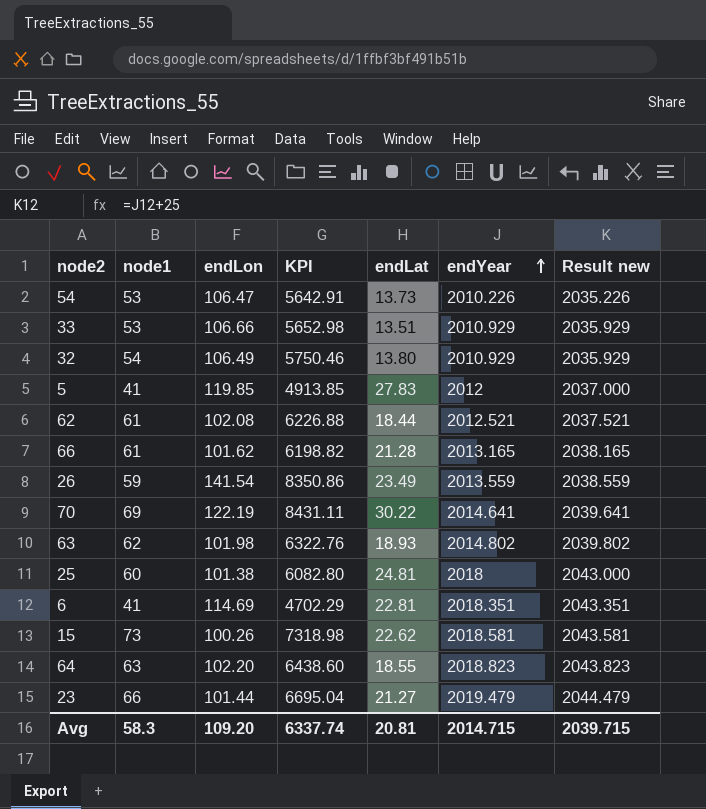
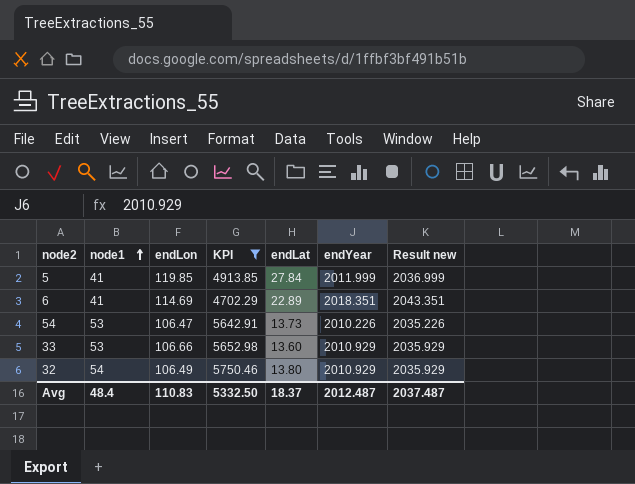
filter: none -> KPI <= 5750.46
row order: endYear ascending -> node1 ascending
5 | endLat: 27.83 -> 27.84
5 | endYear: 2012 -> 2011.999
5 | Result new: 2037.000 -> 2036.999
6 | endLat: 22.81 -> 22.89
33 | endLat: 13.51 -> 13.60
Avg | node1: 58.3 -> 48.4
Avg | endLon: 109.20 -> 110.83
Avg | KPI: 6337.74 -> 5332.50
Avg | endLat: 20.81 -> 18.37
Avg | endYear: 2014.715 -> 2012.487
Avg | Result new: 2039.715 -> 2037.487

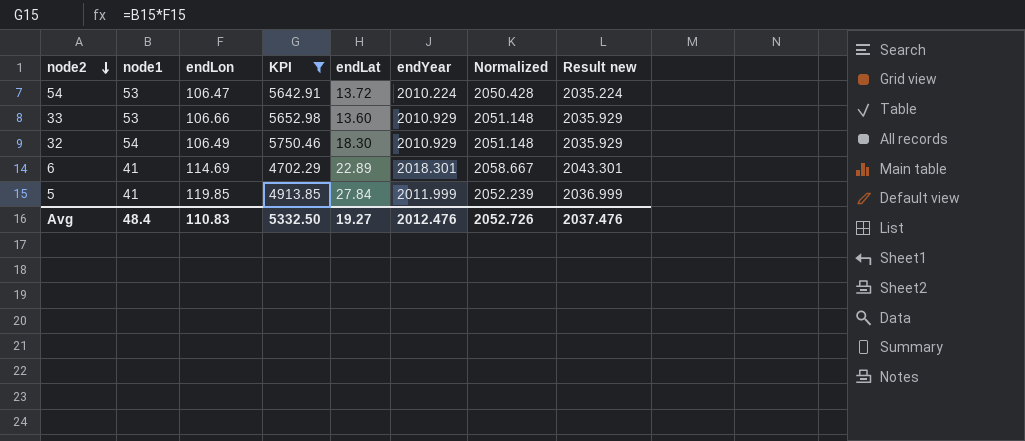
row order: node1 ascending -> node2 descending
column Normalized | formula: none -> [endYear] * 1.02
54 | endLat: 13.73 -> 13.72
54 | endYear: 2010.226 -> 2010.224
54 | Result new: 2035.226 -> 2035.224
32 | endLat: 13.80 -> 18.30
6 | endYear: 2018.351 -> 2018.301
6 | Result new: 2043.351 -> 2043.301
Avg | endLat: 18.37 -> 19.27
Avg | endYear: 2012.487 -> 2012.476
Avg | Result new: 2037.487 -> 2037.476

